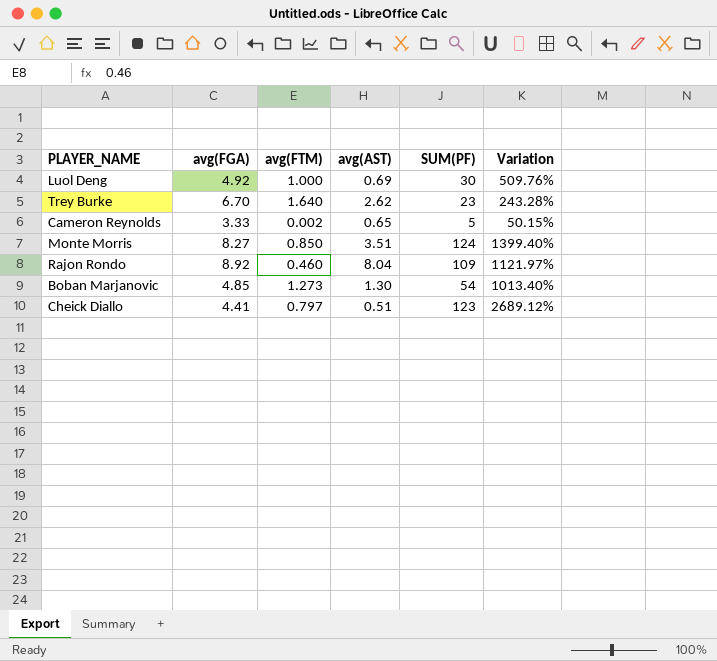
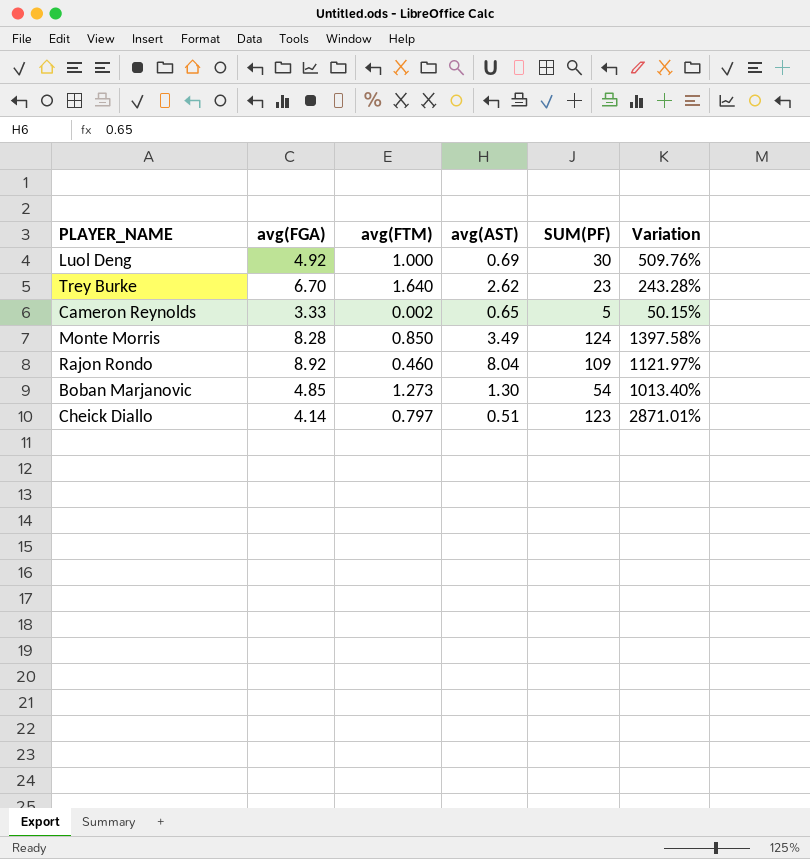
Monte Morris | avg(FGA): 8.27 -> 8.28
Monte Morris | avg(AST): 3.51 -> 3.49
Monte Morris | Variation: 1399.40% -> 1397.58%
Cheick Diallo | avg(FGA): 4.41 -> 4.14
Cheick Diallo | Variation: 2689.12% -> 2871.01%

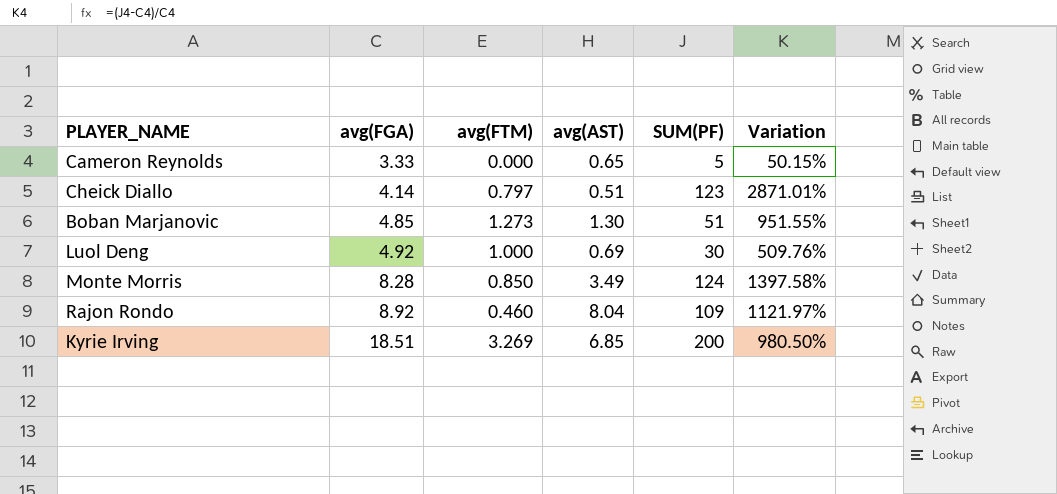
row order: none -> avg(FGA) ascending
row Trey Burke: 6.70 | 1.640 | 2.62 | 23 | 243.28% -> none
Cameron Reynolds | avg(FTM): 0.002 -> 0.000
Boban Marjanovic | SUM(PF): 54 -> 51
Boban Marjanovic | Variation: 1013.40% -> 951.55%
row Kyrie Irving: none -> 18.51 | 3.269 | 6.85 | 200 | 980.50%

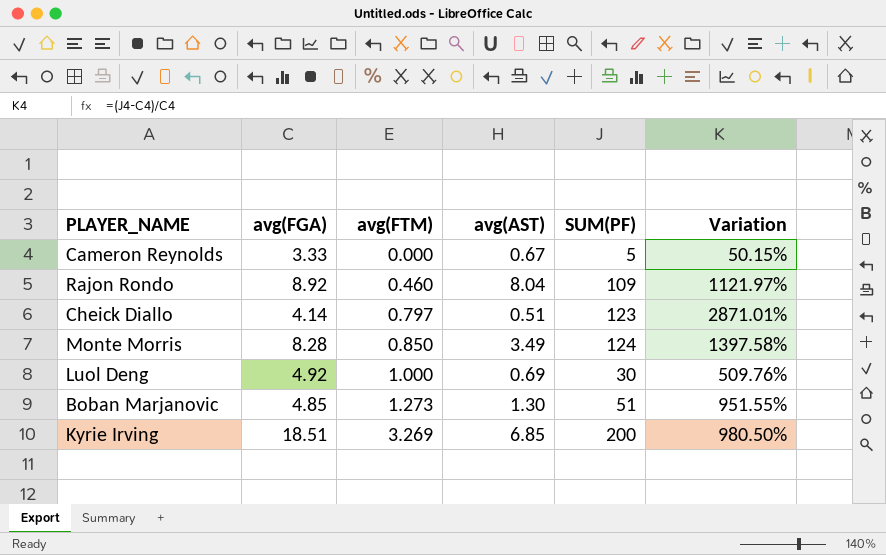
row order: avg(FGA) ascending -> avg(FTM) ascending
Cameron Reynolds | avg(AST): 0.65 -> 0.67

